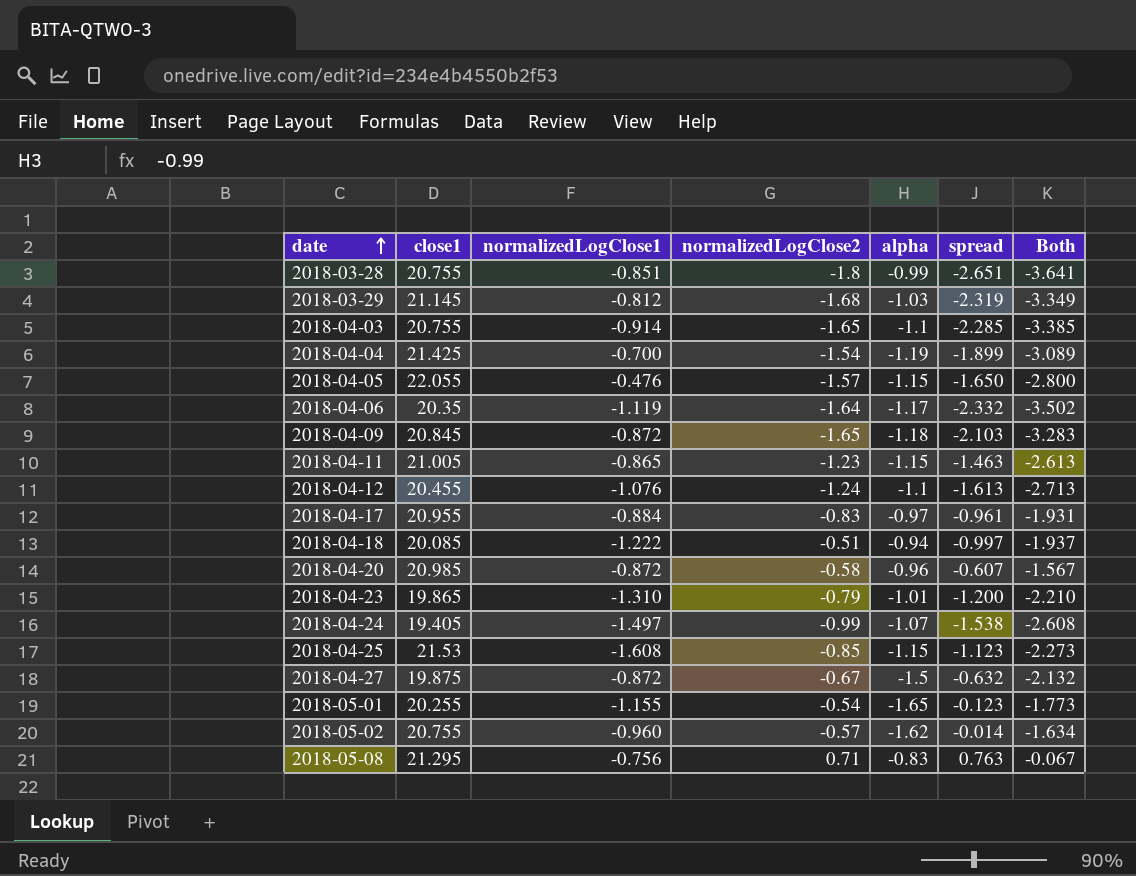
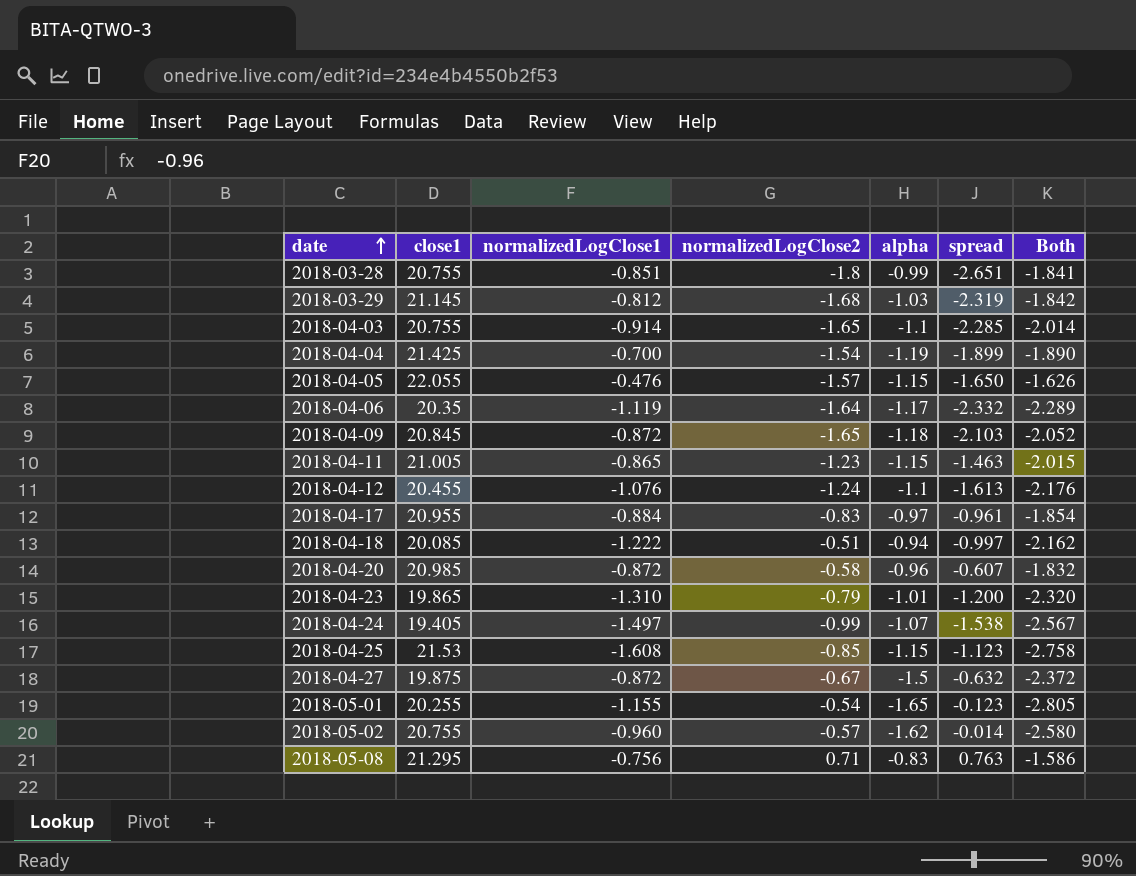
column Both | formula: [alpha] + [spread] -> [normalizedLogClose1] + [alpha]

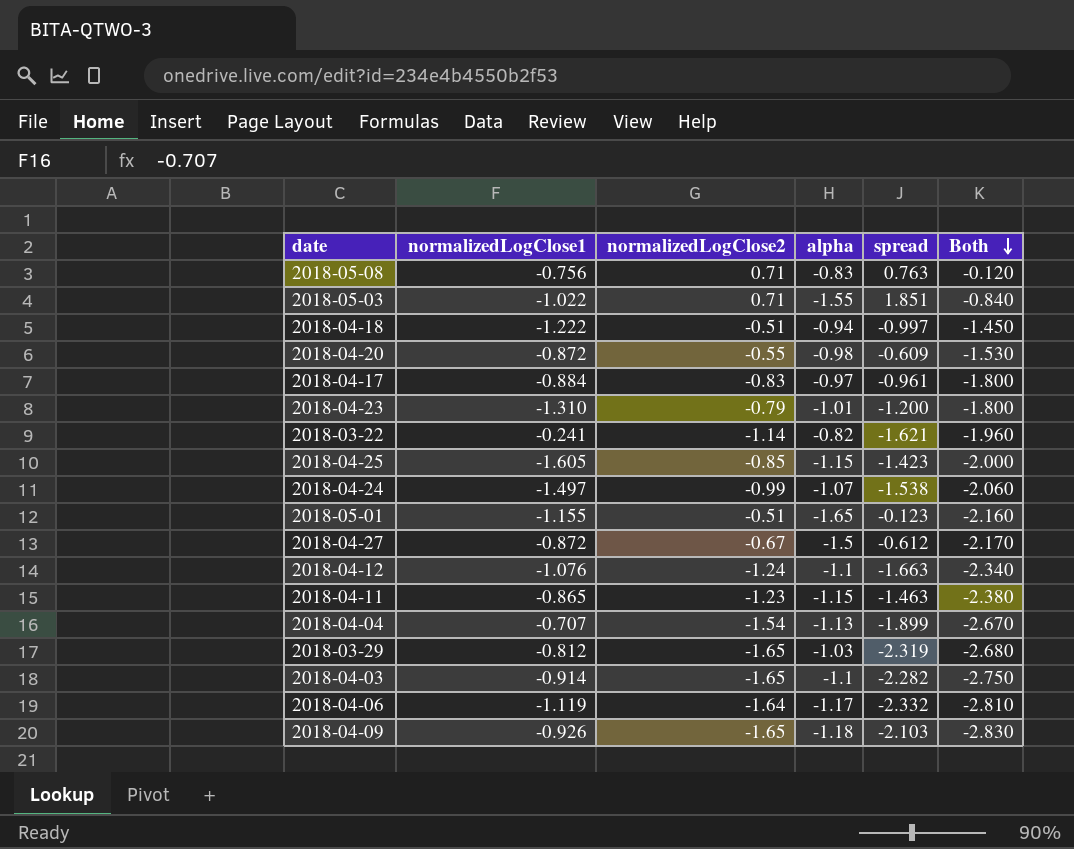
row order: date ascending -> Both descending
column close1 | position: 2 -> none
column Both | formula: [normalizedLogClose1] + [alpha] -> [normalizedLogClose2] + [alpha]
row 2018-03-28: 20.755 | -0.851 | -1.8 | -0.99 | -2.651 | -1.841 -> none
row 2018-04-05: 22.055 | -0.476 | -1.57 | -1.15 | -1.650 | -1.626 -> none
row 2018-05-02: 20.755 | -0.960 | -0.57 | -1.62 | -0.014 | -2.580 -> none
row 2018-05-03: none -> -1.022 | 0.71 | -1.55 | 1.851 | -0.840
2018-04-20 | normalizedLogClose2: -0.58 -> -0.55
2018-04-20 | alpha: -0.96 -> -0.98
2018-04-20 | spread: -0.607 -> -0.609
row 2018-03-22: none -> -0.241 | -1.14 | -0.82 | -1.621 | -1.960
2018-04-25 | normalizedLogClose1: -1.608 -> -1.605
2018-04-25 | spread: -1.123 -> -1.423
2018-05-01 | normalizedLogClose2: -0.54 -> -0.51
2018-04-27 | spread: -0.632 -> -0.612
2018-04-12 | spread: -1.613 -> -1.663
2018-04-04 | normalizedLogClose1: -0.700 -> -0.707
2018-04-04 | alpha: -1.19 -> -1.13
2018-03-29 | normalizedLogClose2: -1.68 -> -1.65
2018-04-03 | spread: -2.285 -> -2.282
2018-04-09 | normalizedLogClose1: -0.872 -> -0.926

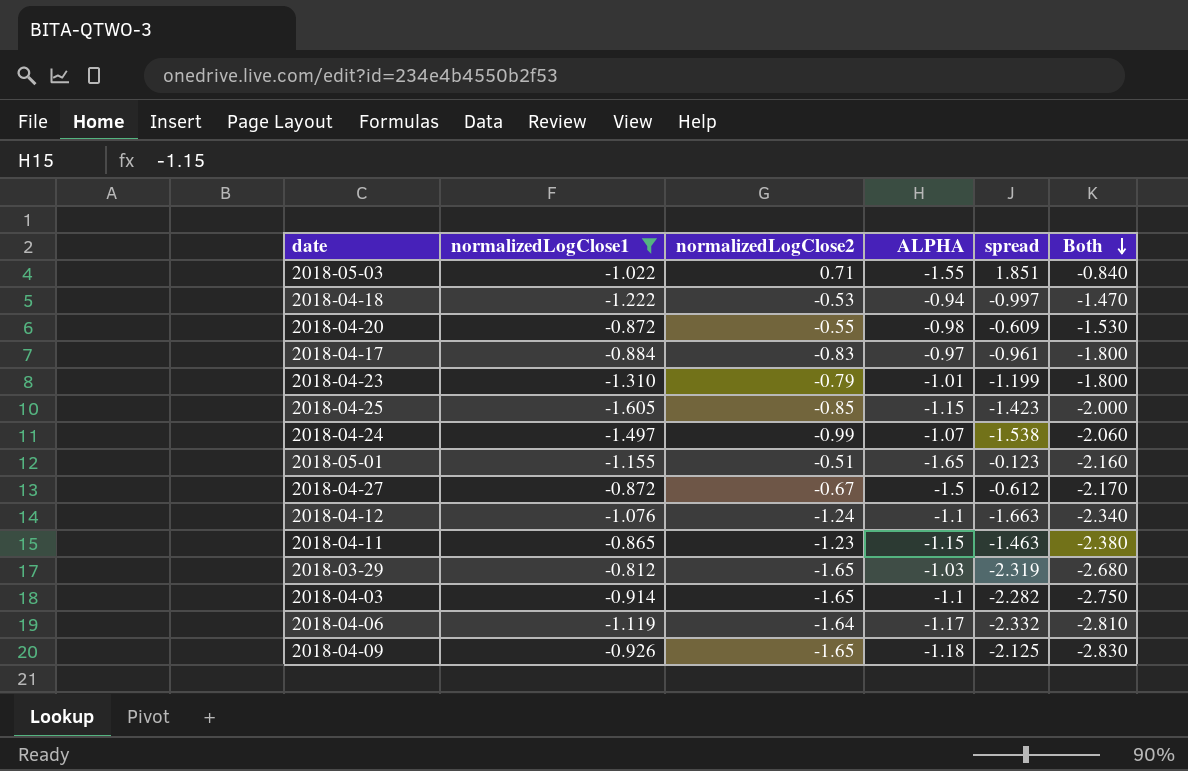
filter: none -> normalizedLogClose1 <= -0.812
column name: alpha -> ALPHA
2018-04-18 | normalizedLogClose2: -0.51 -> -0.53
2018-04-18 | Both: -1.450 -> -1.470
2018-04-23 | spread: -1.200 -> -1.199
2018-04-09 | spread: -2.103 -> -2.125

